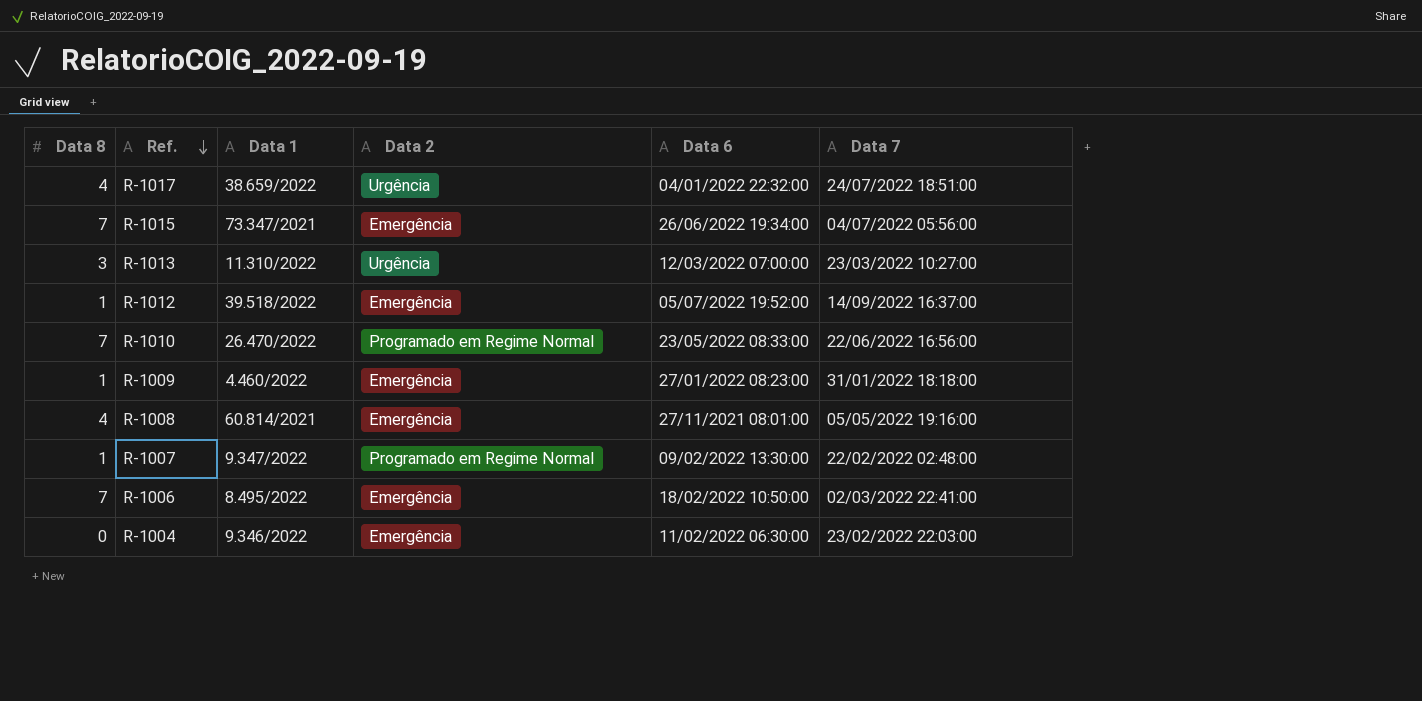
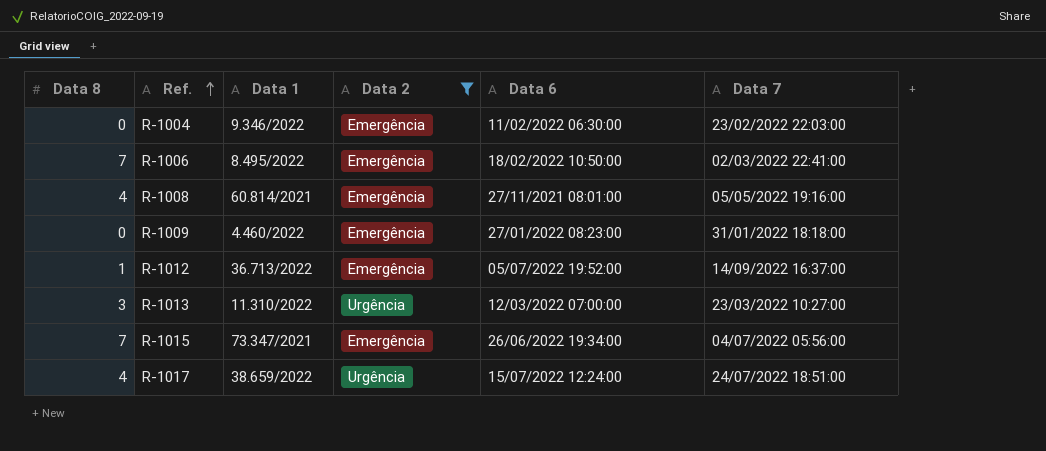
filter: none -> Data 2 != Programado em Regime Normal
row order: Ref. descending -> Ref. ascending
R-1009 | Data 8: 1 -> 0
R-1012 | Data 1: 39.518/2022 -> 36.713/2022
R-1017 | Data 6: 04/01/2022 22:32:00 -> 15/07/2022 12:24:00

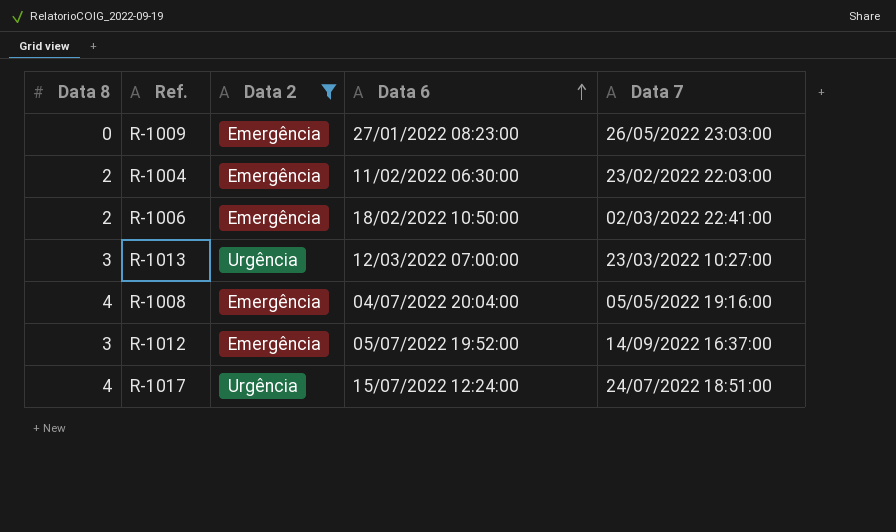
row order: Ref. ascending -> Data 6 ascending
column Data 1 | position: 3 -> none
row R-1015: 7 | 73.347/2021 | Emergência | 26/06/2022 19:34:00 | 04/07/2022 05:56:00 -> none
R-1009 | Data 7: 31/01/2022 18:18:00 -> 26/05/2022 23:03:00
R-1004 | Data 8: 0 -> 2
R-1006 | Data 8: 7 -> 2
R-1008 | Data 6: 27/11/2021 08:01:00 -> 04/07/2022 20:04:00
R-1012 | Data 8: 1 -> 3

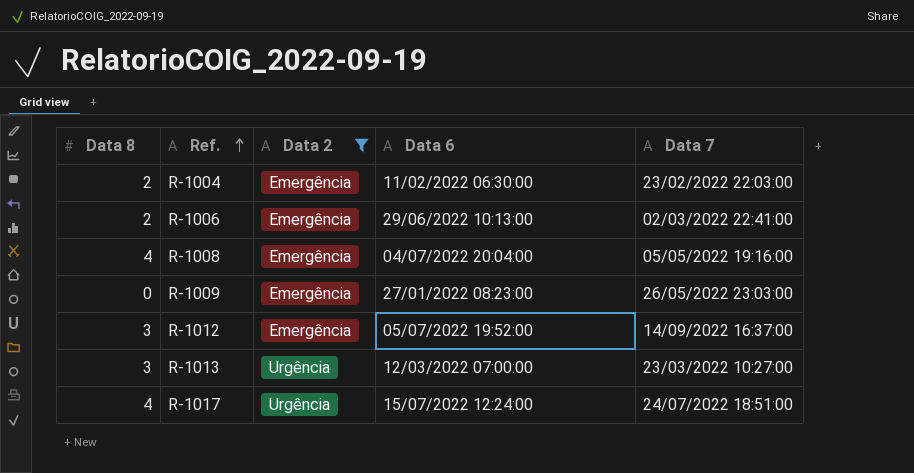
row order: Data 6 ascending -> Ref. ascending
R-1006 | Data 6: 18/02/2022 10:50:00 -> 29/06/2022 10:13:00

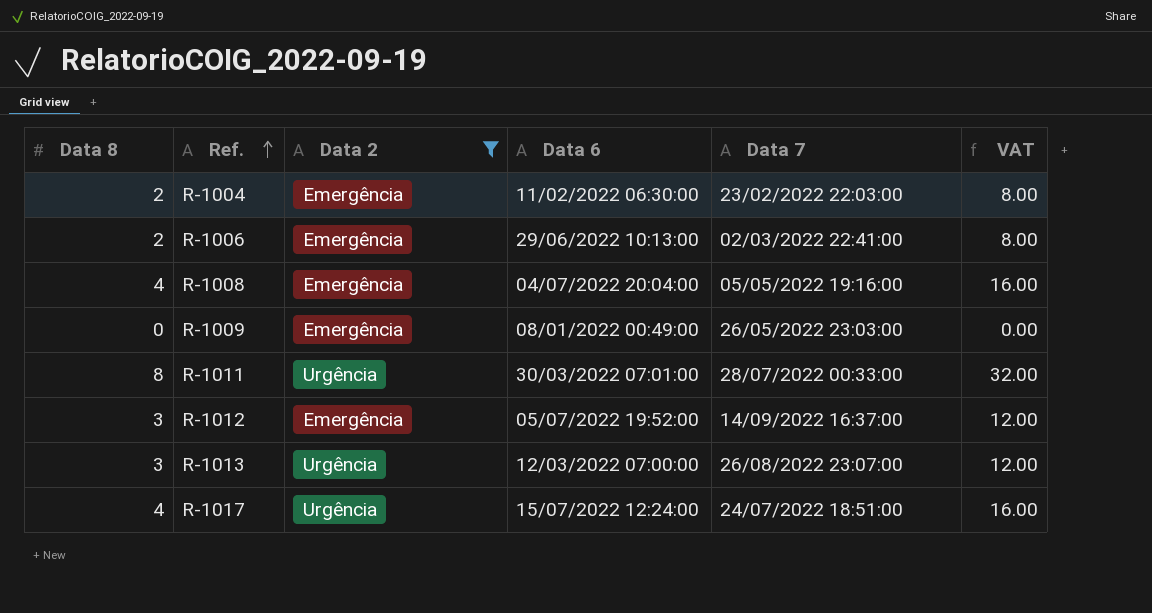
column VAT | formula: none -> [Data 8] * 4
R-1009 | Data 6: 27/01/2022 08:23:00 -> 08/01/2022 00:49:00
row R-1011: none -> 8 | Urgência | 30/03/2022 07:01:00 | 28/07/2022 00:33:00 | 32.00
R-1013 | Data 7: 23/03/2022 10:27:00 -> 26/08/2022 23:07:00

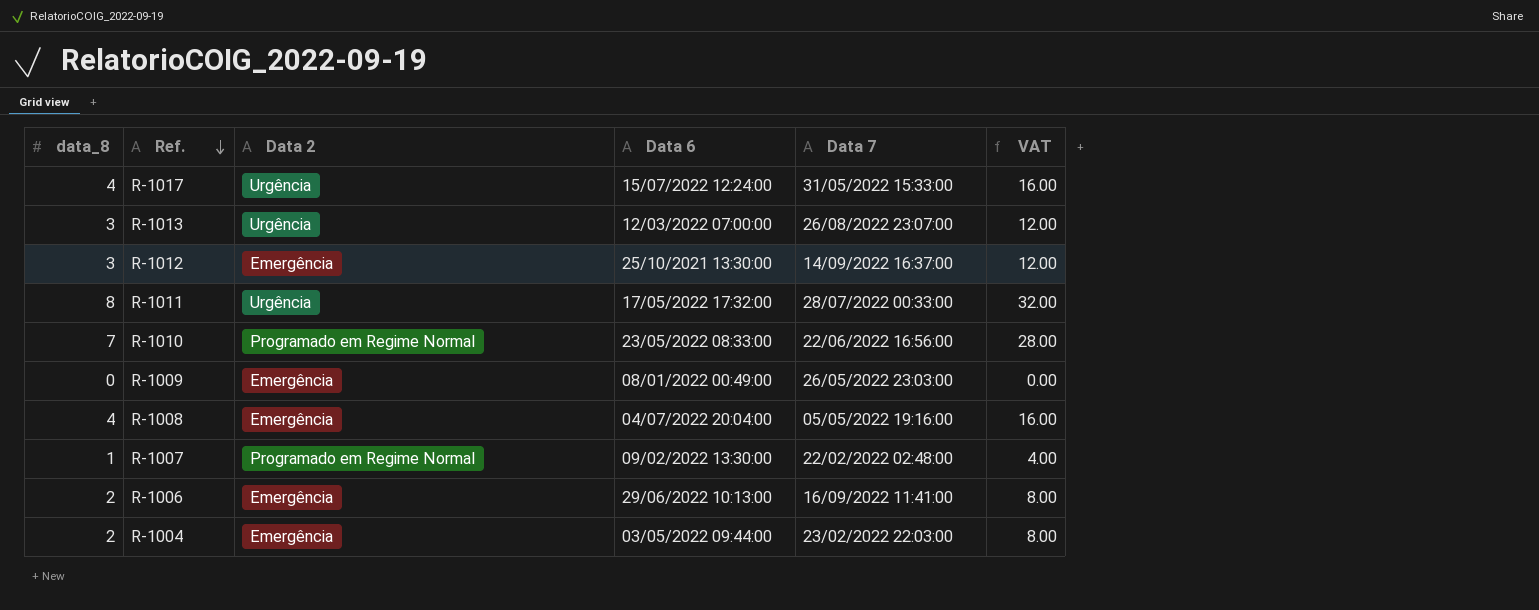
filter: Data 2 != Programado em Regime Normal -> none
row order: Ref. ascending -> Ref. descending
column name: Data 8 -> data_8
R-1017 | Data 7: 24/07/2022 18:51:00 -> 31/05/2022 15:33:00
R-1012 | Data 6: 05/07/2022 19:52:00 -> 25/10/2021 13:30:00
R-1011 | Data 6: 30/03/2022 07:01:00 -> 17/05/2022 17:32:00
R-1006 | Data 7: 02/03/2022 22:41:00 -> 16/09/2022 11:41:00
R-1004 | Data 6: 11/02/2022 06:30:00 -> 03/05/2022 09:44:00

